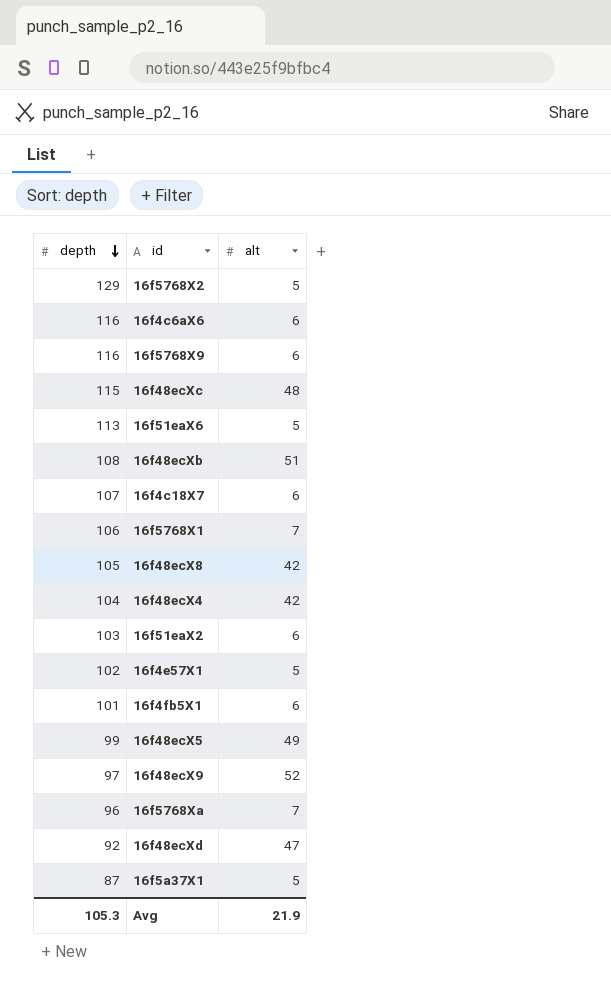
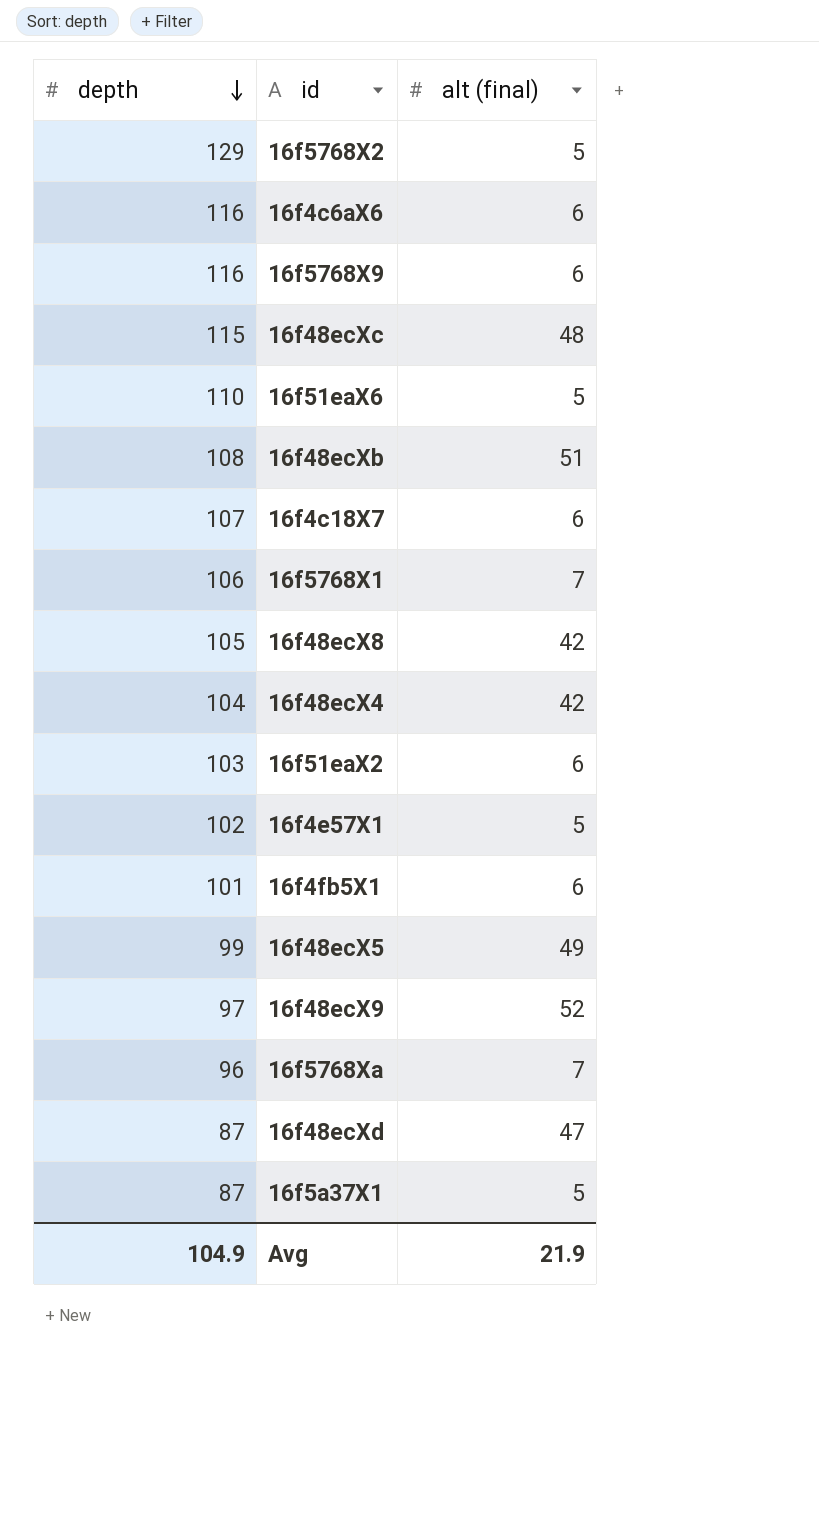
column name: alt -> alt (final)
16f51eaX6 | depth: 113 -> 110
16f48ecXd | depth: 92 -> 87
Avg | depth: 105.3 -> 104.9

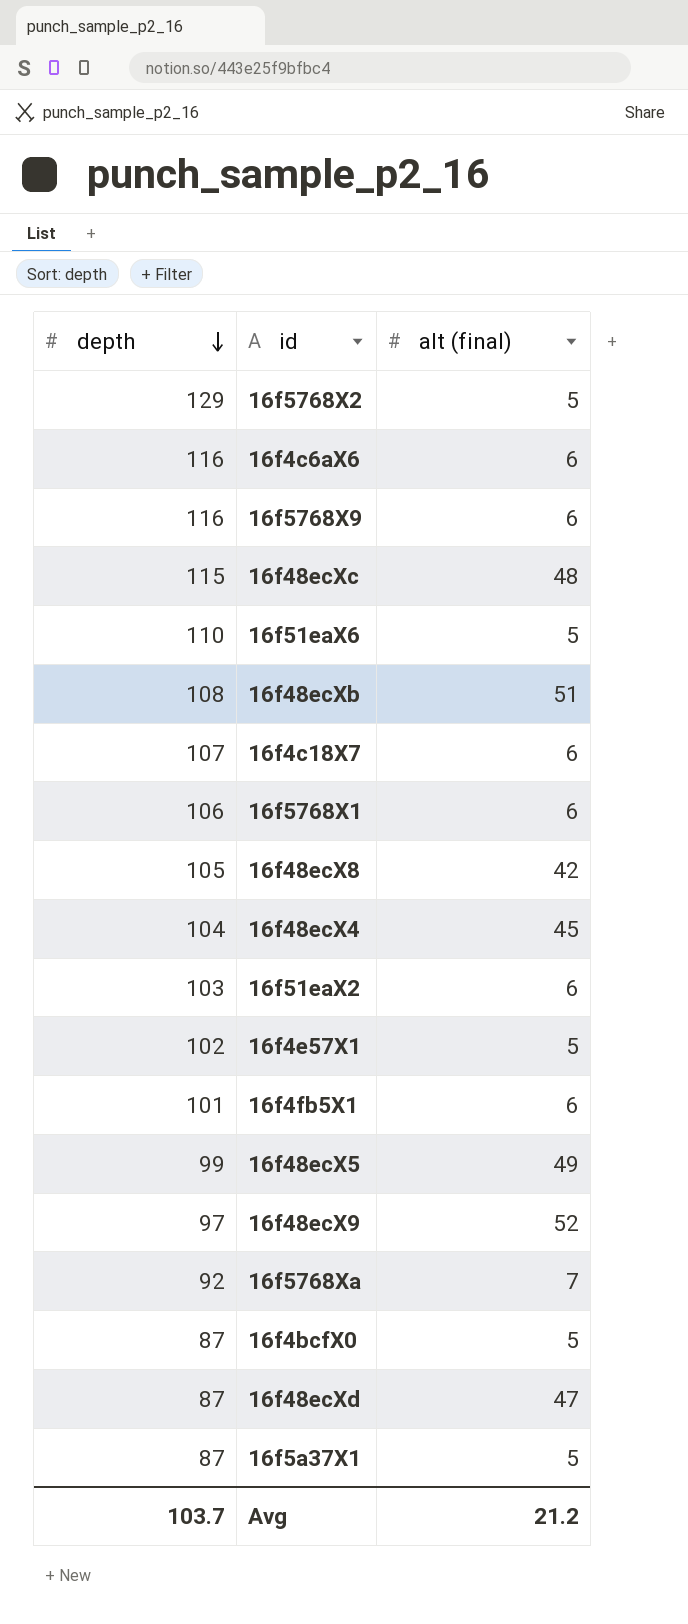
16f5768X1 | alt (final): 7 -> 6
16f48ecX4 | alt (final): 42 -> 45
16f5768Xa | depth: 96 -> 92
row 16f4bcfX0: none -> 87 | 5
Avg | depth: 104.9 -> 103.7
Avg | alt (final): 21.9 -> 21.2

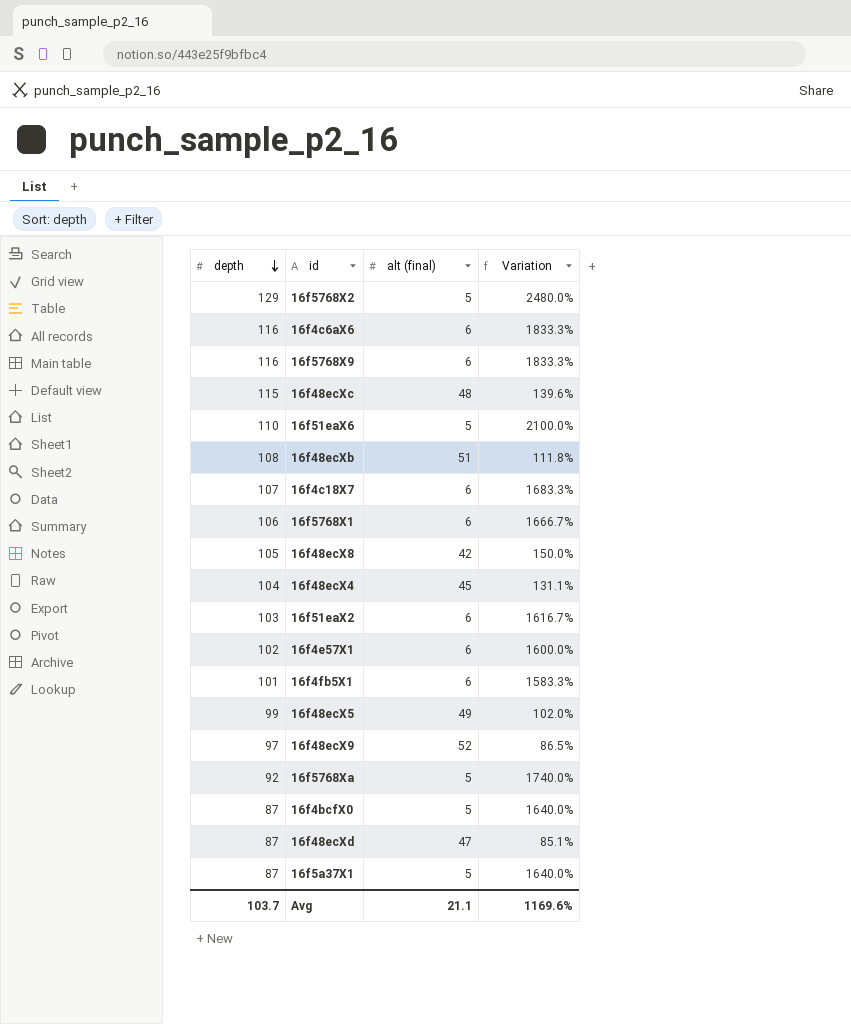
column Variation | formula: none -> ([depth] - [alt (final)]) / [alt (final)]
16f4e57X1 | alt (final): 5 -> 6
16f5768Xa | alt (final): 7 -> 5
Avg | alt (final): 21.2 -> 21.1

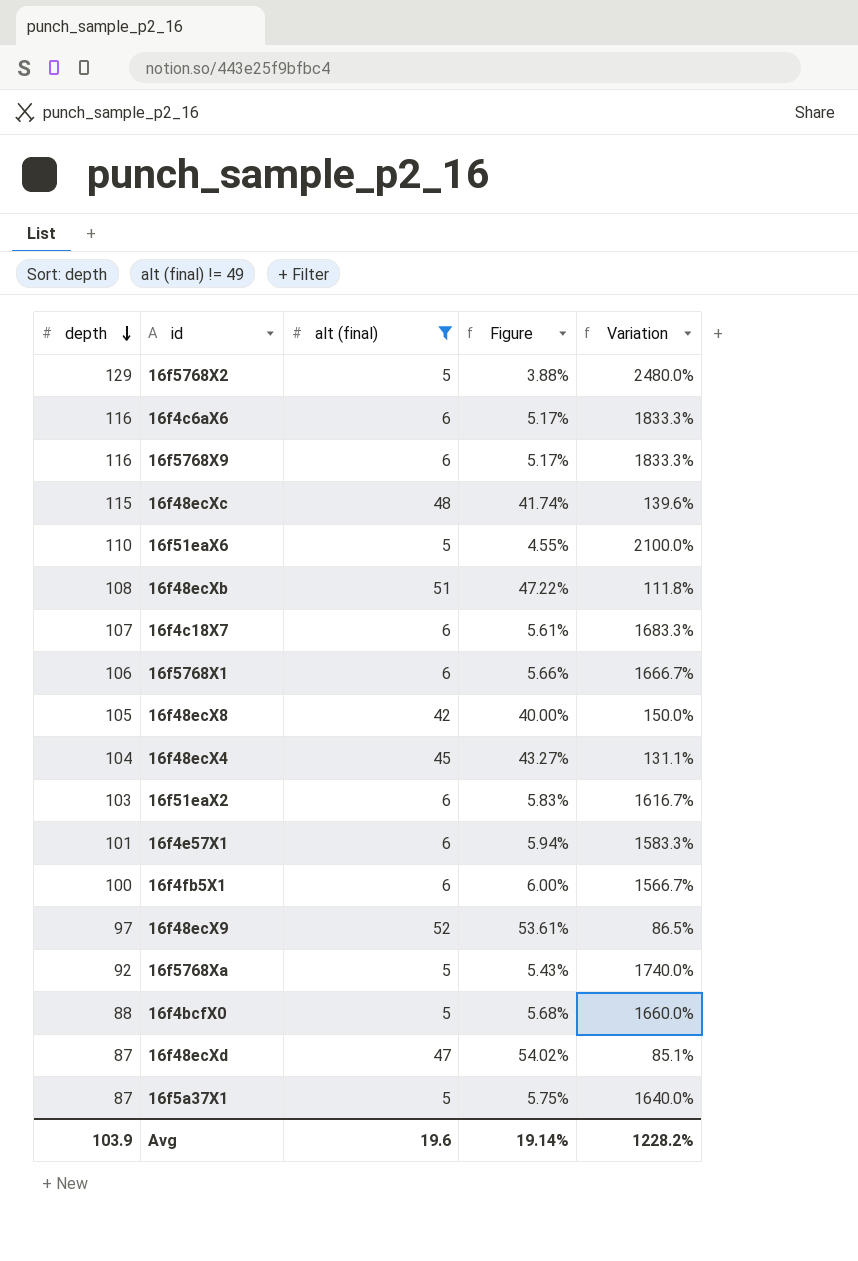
filter: none -> alt (final) != 49
column Figure | formula: none -> [alt (final)] / [depth]
16f4e57X1 | depth: 102 -> 101
16f4e57X1 | Variation: 1600.0% -> 1583.3%
16f4fb5X1 | depth: 101 -> 100
16f4fb5X1 | Variation: 1583.3% -> 1566.7%
16f4bcfX0 | depth: 87 -> 88
16f4bcfX0 | Variation: 1640.0% -> 1660.0%
Avg | depth: 103.7 -> 103.9
Avg | alt (final): 21.1 -> 19.6
Avg | Variation: 1169.6% -> 1228.2%

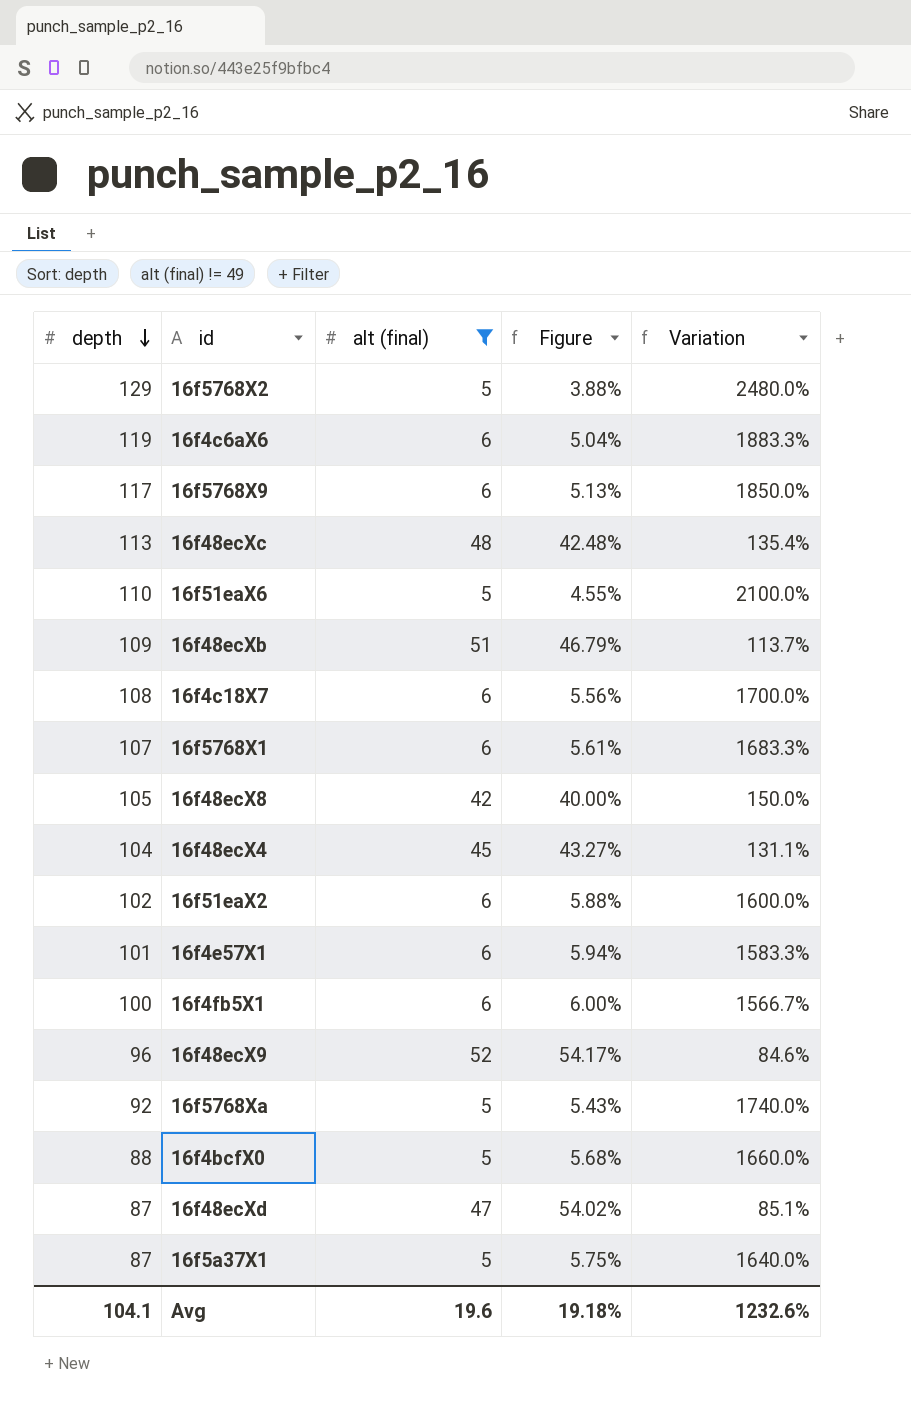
16f4c6aX6 | depth: 116 -> 119
16f4c6aX6 | Figure: 5.17% -> 5.04%
16f4c6aX6 | Variation: 1833.3% -> 1883.3%
16f5768X9 | depth: 116 -> 117
16f5768X9 | Figure: 5.17% -> 5.13%
16f5768X9 | Variation: 1833.3% -> 1850.0%
16f48ecXc | depth: 115 -> 113
16f48ecXc | Figure: 41.74% -> 42.48%
16f48ecXc | Variation: 139.6% -> 135.4%
16f48ecXb | depth: 108 -> 109
16f48ecXb | Figure: 47.22% -> 46.79%
16f48ecXb | Variation: 111.8% -> 113.7%
16f4c18X7 | depth: 107 -> 108
16f4c18X7 | Figure: 5.61% -> 5.56%
16f4c18X7 | Variation: 1683.3% -> 1700.0%
16f5768X1 | depth: 106 -> 107
16f5768X1 | Figure: 5.66% -> 5.61%
16f5768X1 | Variation: 1666.7% -> 1683.3%
16f51eaX2 | depth: 103 -> 102
16f51eaX2 | Figure: 5.83% -> 5.88%
16f51eaX2 | Variation: 1616.7% -> 1600.0%
16f48ecX9 | depth: 97 -> 96
16f48ecX9 | Figure: 53.61% -> 54.17%
16f48ecX9 | Variation: 86.5% -> 84.6%
Avg | depth: 103.9 -> 104.1
Avg | Figure: 19.14% -> 19.18%
Avg | Variation: 1228.2% -> 1232.6%

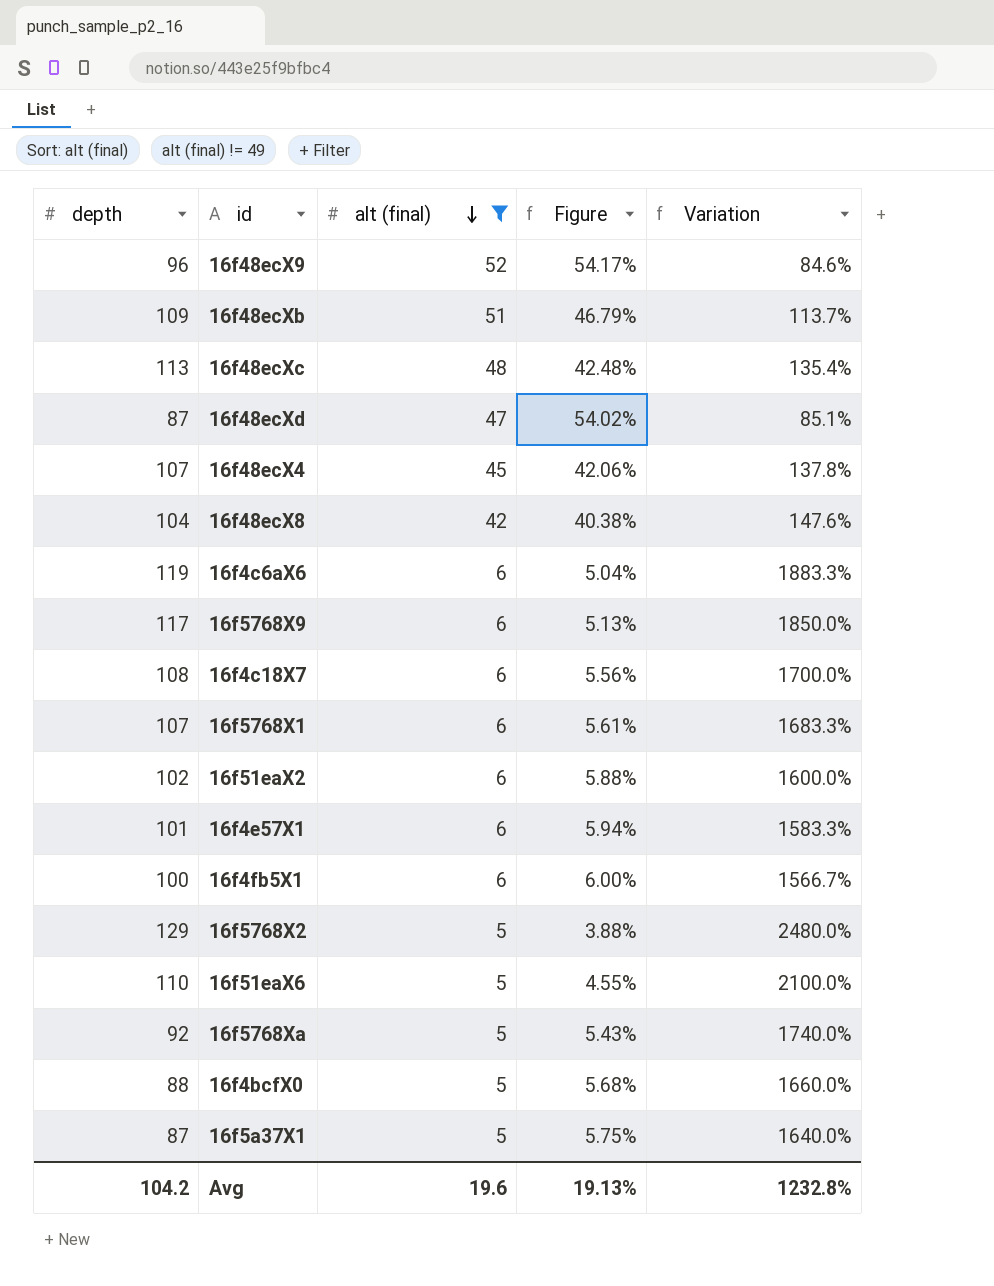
row order: depth descending -> alt (final) descending
16f48ecX4 | depth: 104 -> 107
16f48ecX4 | Figure: 43.27% -> 42.06%
16f48ecX4 | Variation: 131.1% -> 137.8%
16f48ecX8 | depth: 105 -> 104
16f48ecX8 | Figure: 40.00% -> 40.38%
16f48ecX8 | Variation: 150.0% -> 147.6%
Avg | depth: 104.1 -> 104.2
Avg | Figure: 19.18% -> 19.13%
Avg | Variation: 1232.6% -> 1232.8%

